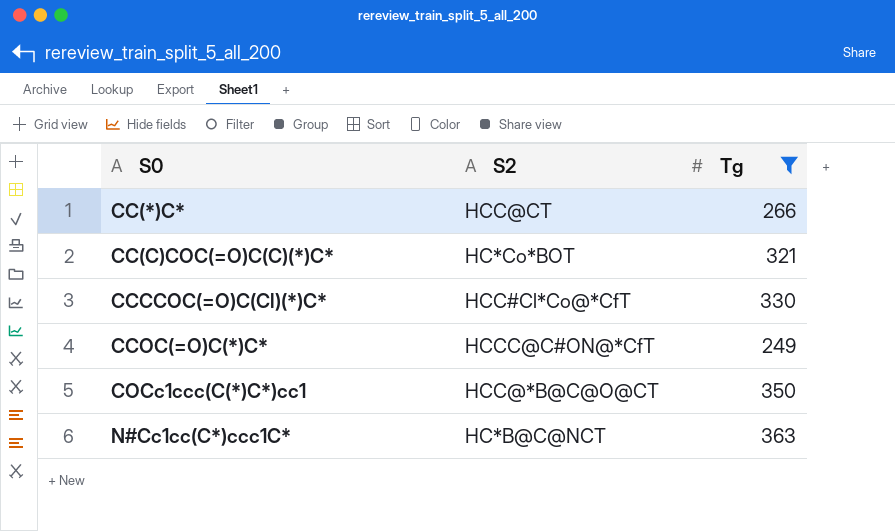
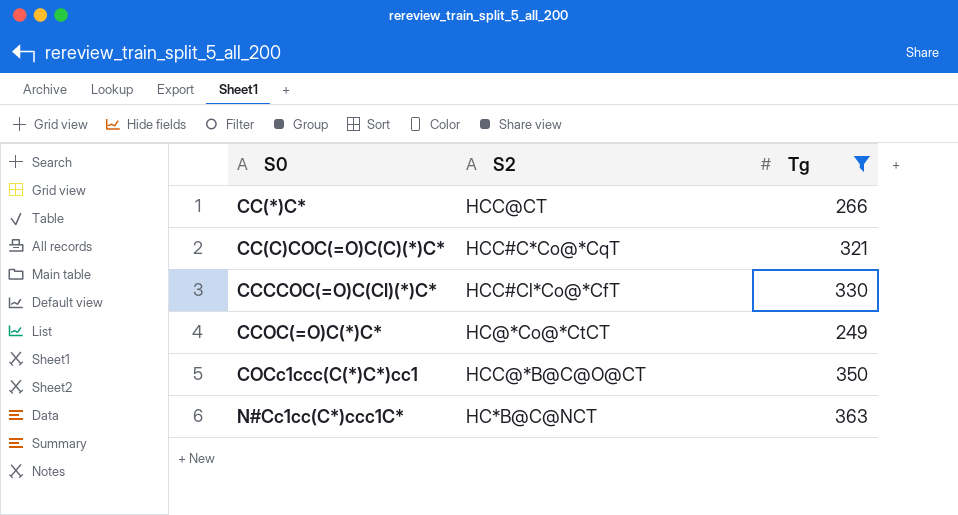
CC(C)COC(=O)C(C)(*)C* | S2: HC*Co*BOT -> HCC#C*Co@*CqT
CCOC(=O)C(*)C* | S2: HCCC@C#ON@*CfT -> HC@*Co@*CtCT

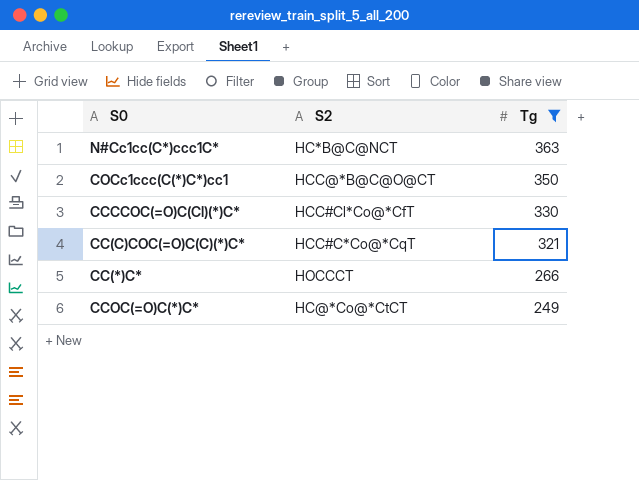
row order: S0 ascending -> Tg descending
CC(*)C* | S2: HCC@CT -> HOCCCT

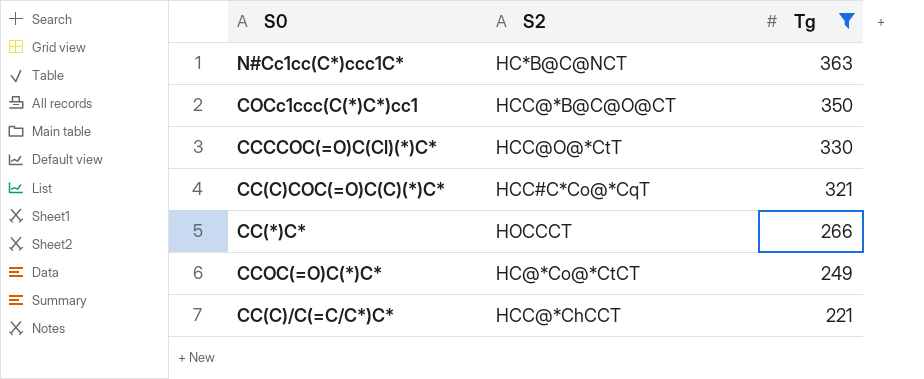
CCCCOC(=O)C(Cl)(*)C* | S2: HCC#Cl*Co@*CfT -> HCC@O@*CtT
row CC(C)/C(=C/C*)C*: none -> HCC@*ChCCT | 221

